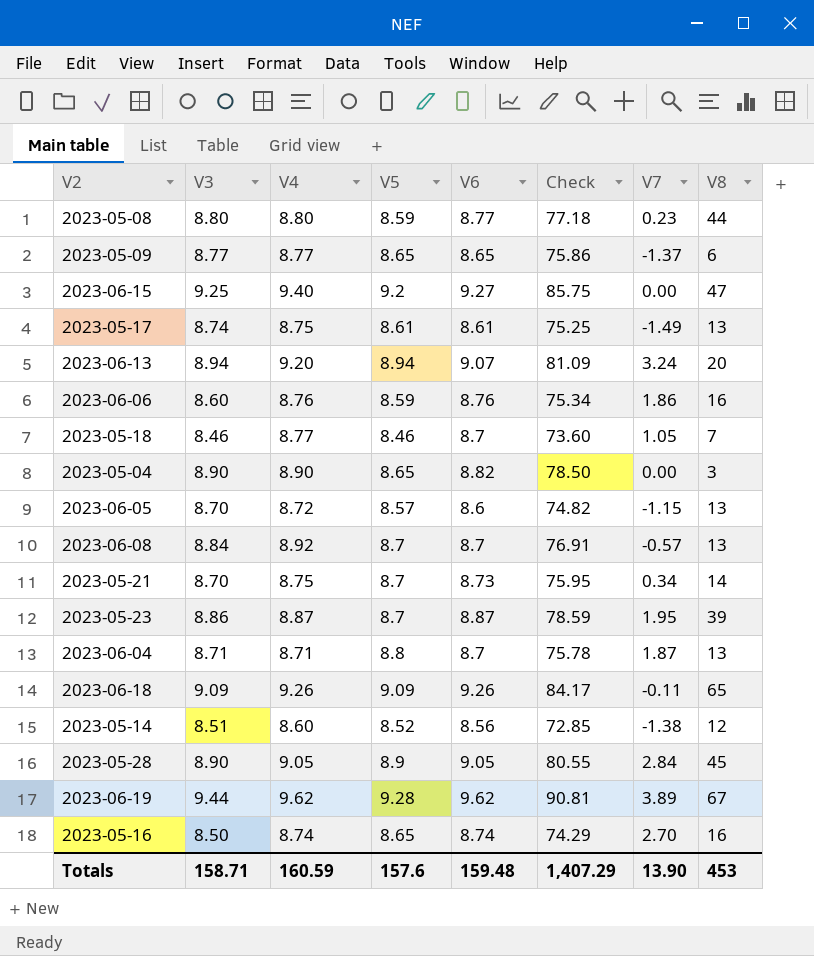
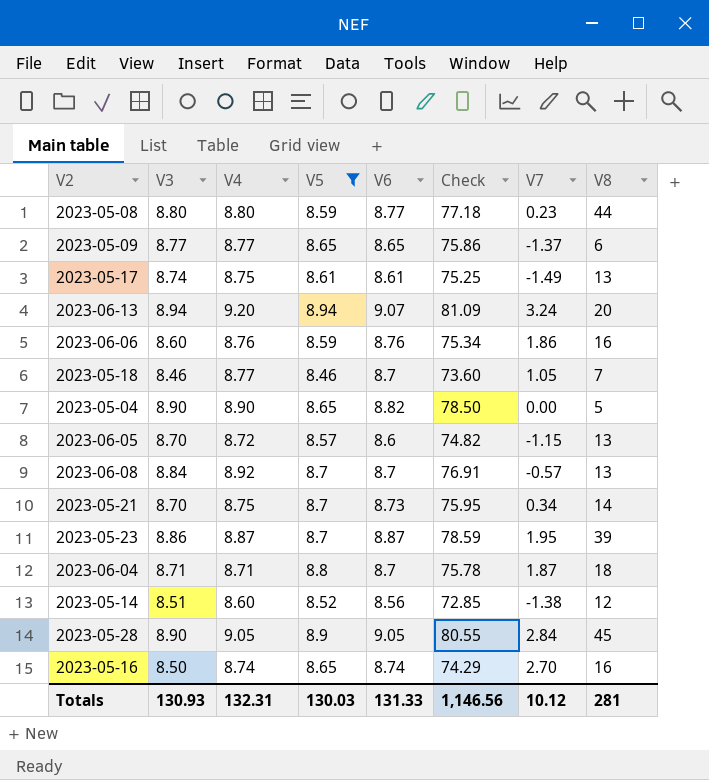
filter: none -> V5 <= 8.94
2023-05-04 | V8: 3 -> 5
2023-06-04 | V8: 13 -> 18
Totals | V3: 158.71 -> 130.93
Totals | V4: 160.59 -> 132.31
Totals | V5: 157.6 -> 130.03
Totals | V6: 159.48 -> 131.33
Totals | Check: 1,407.29 -> 1,146.56
Totals | V7: 13.90 -> 10.12
Totals | V8: 453 -> 281

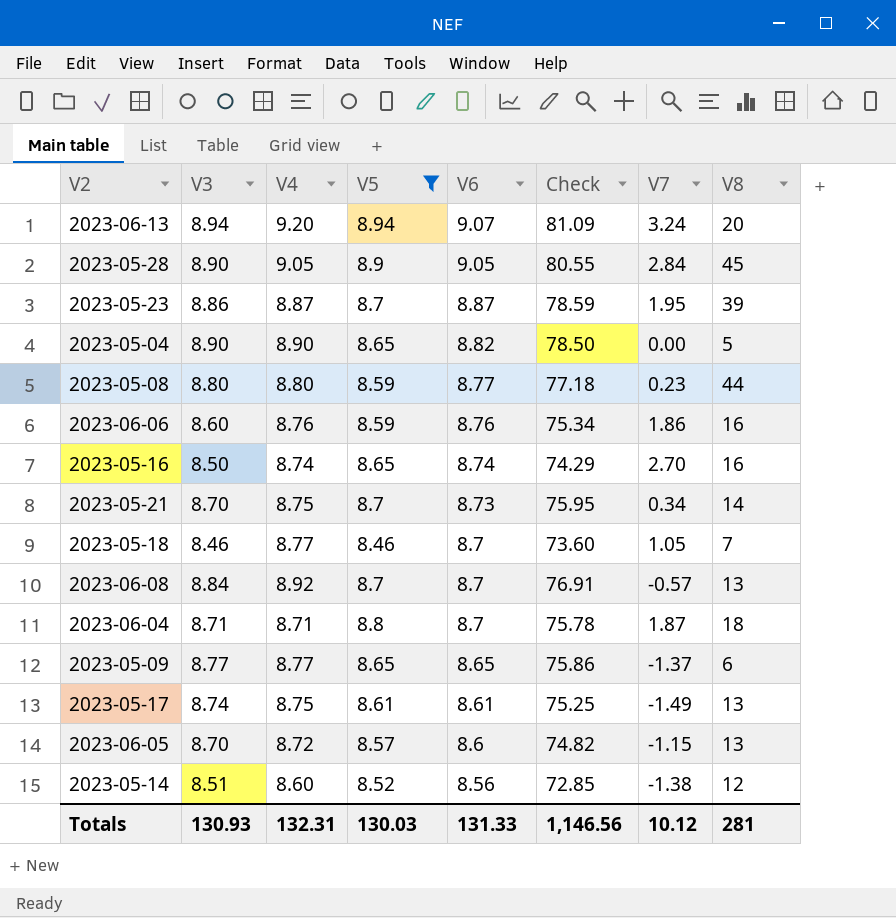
row order: none -> V6 descending

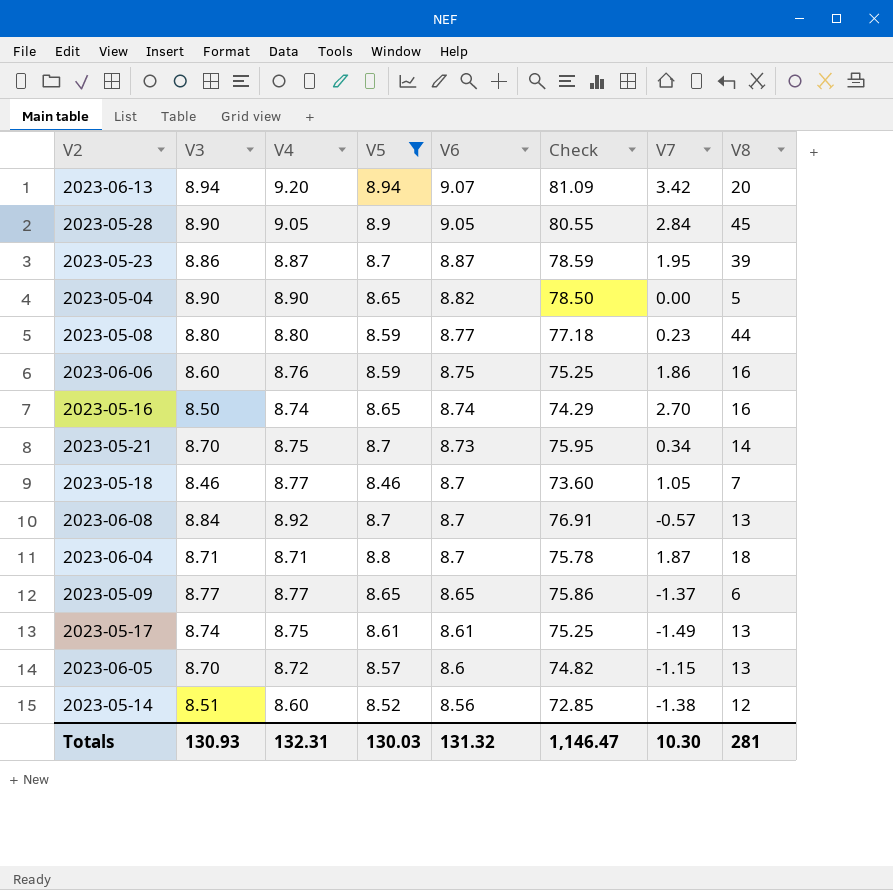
2023-06-13 | V7: 3.24 -> 3.42
2023-06-06 | V6: 8.76 -> 8.75
2023-06-06 | Check: 75.34 -> 75.25
Totals | V6: 131.33 -> 131.32
Totals | Check: 1,146.56 -> 1,146.47
Totals | V7: 10.12 -> 10.30

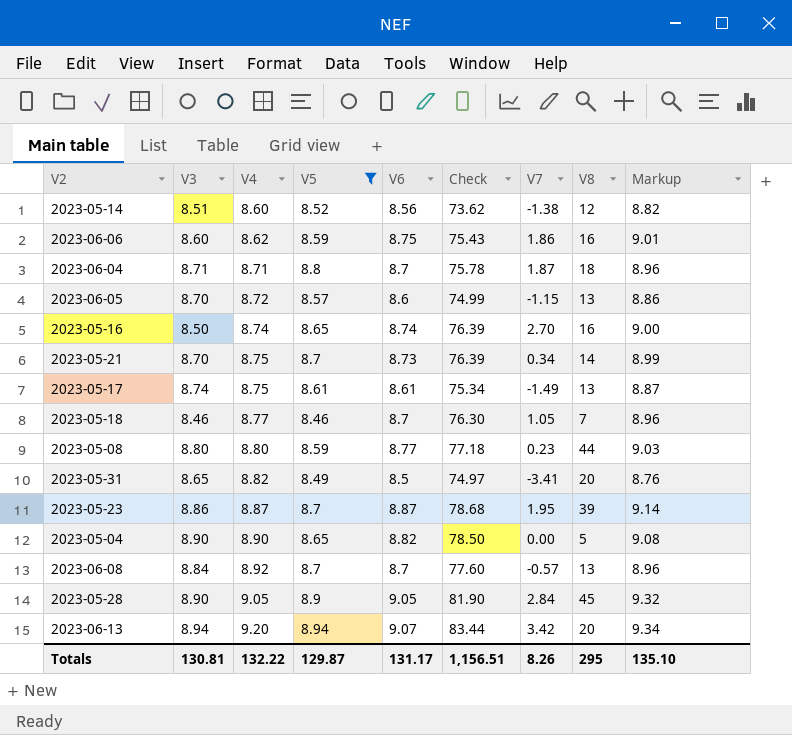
row order: V6 descending -> V4 ascending
column Check | formula: [V3] * [V6] -> [V4] * [V6]
column Markup | formula: none -> [V6] * 1.03
row 2023-05-09: 8.77 | 8.77 | 8.65 | 8.65 | 75.86 | -1.37 | 6 -> none
2023-06-06 | V4: 8.76 -> 8.62
row 2023-05-31: none -> 8.65 | 8.82 | 8.49 | 8.5 | 74.97 | -3.41 | 20 | 8.76
Totals | V3: 130.93 -> 130.81
Totals | V4: 132.31 -> 132.22
Totals | V5: 130.03 -> 129.87
Totals | V6: 131.32 -> 131.17
Totals | Check: 1,146.47 -> 1,156.51
Totals | V7: 10.30 -> 8.26
Totals | V8: 281 -> 295

